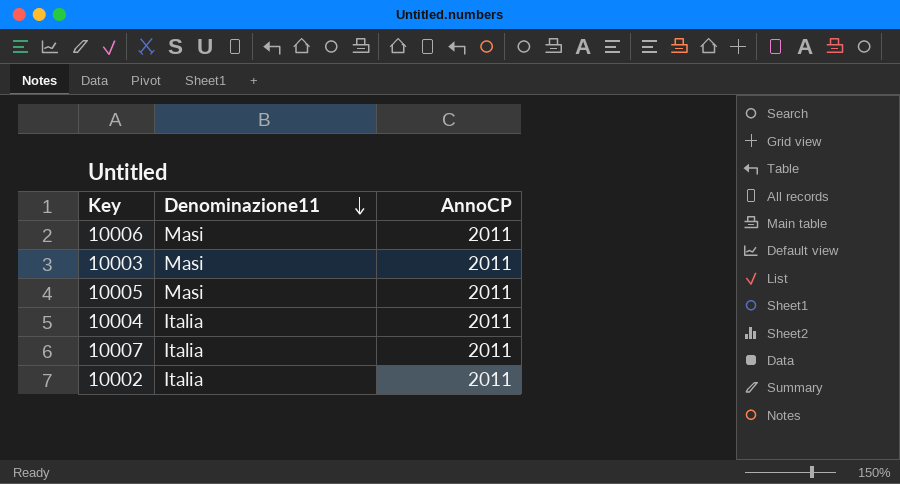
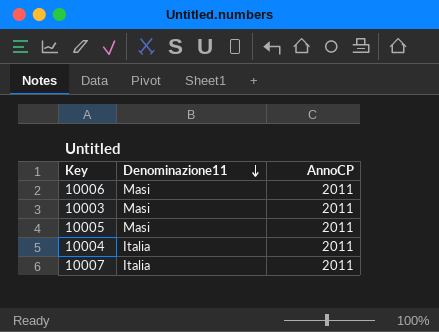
row 10002: Italia | 2011 -> none

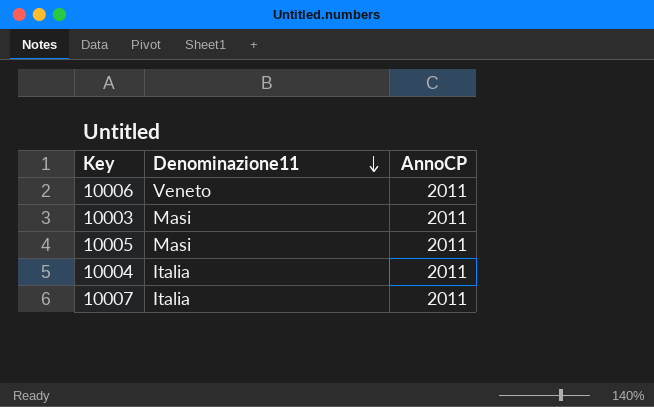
10006 | Denominazione11: Masi -> Veneto

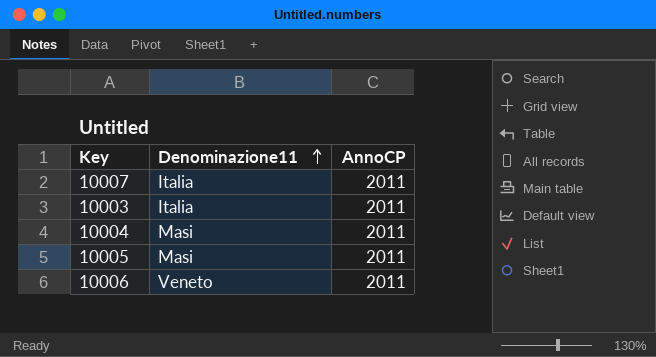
row order: Denominazione11 descending -> Denominazione11 ascending
10003 | Denominazione11: Masi -> Italia
10004 | Denominazione11: Italia -> Masi

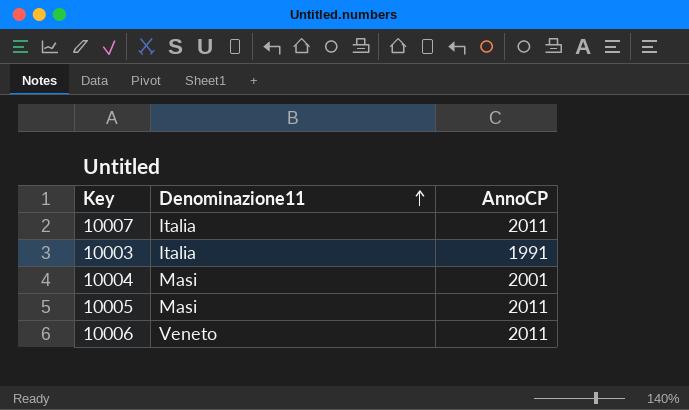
10003 | AnnoCP: 2011 -> 1991
10004 | AnnoCP: 2011 -> 2001

